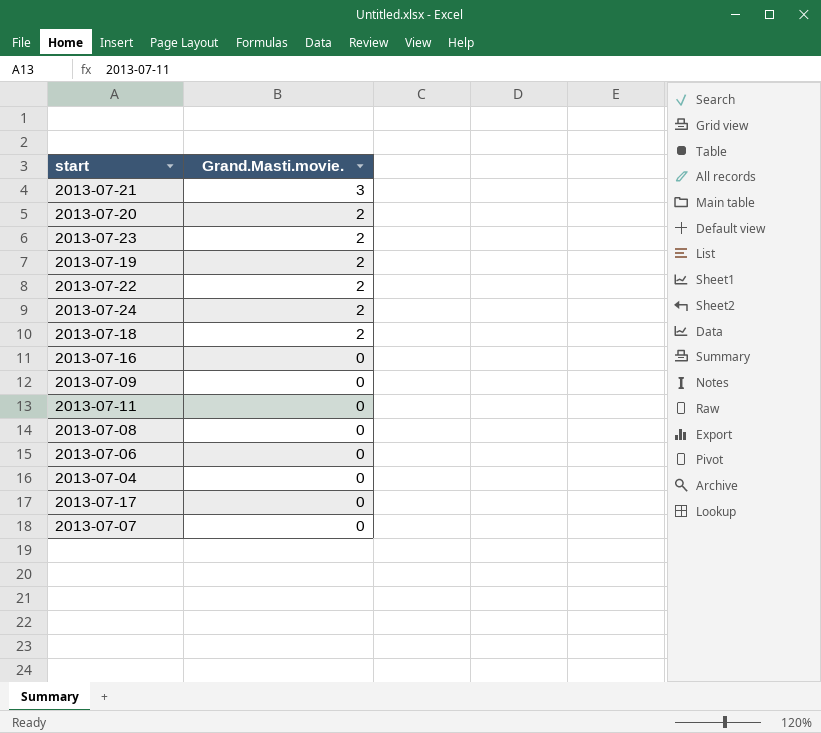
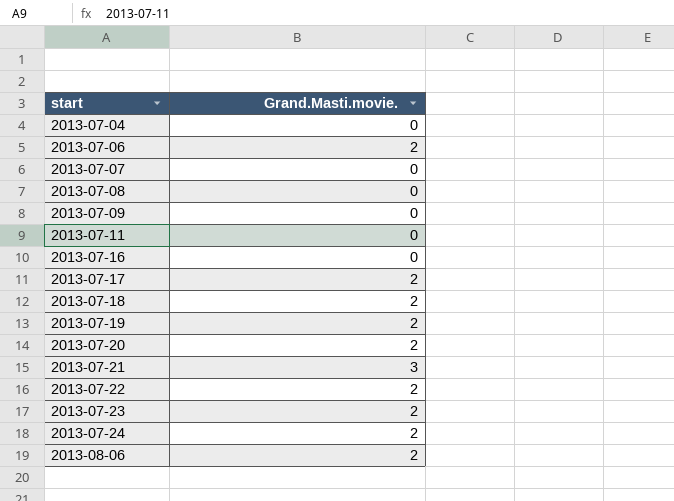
row order: Grand.Masti.movie. descending -> start ascending
2013-07-06 | Grand.Masti.movie.: 0 -> 2
2013-07-17 | Grand.Masti.movie.: 0 -> 2
row 2013-08-06: none -> 2

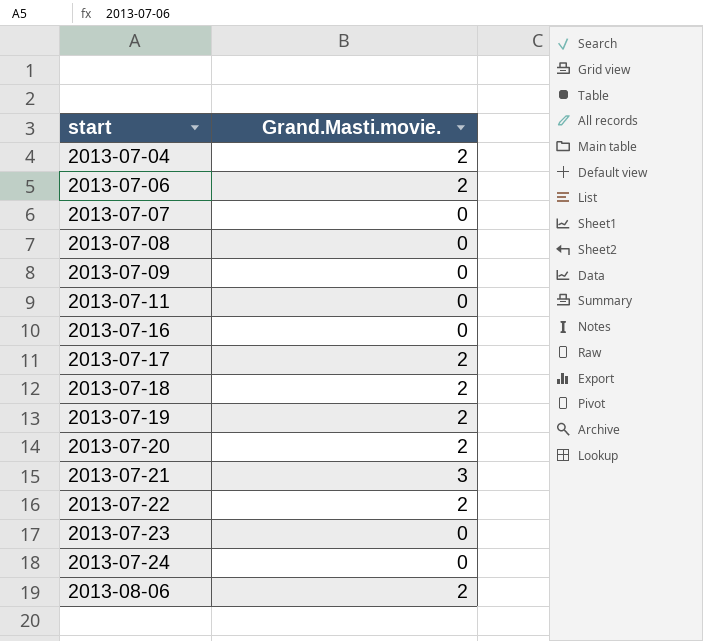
2013-07-04 | Grand.Masti.movie.: 0 -> 2
2013-07-23 | Grand.Masti.movie.: 2 -> 0
2013-07-24 | Grand.Masti.movie.: 2 -> 0

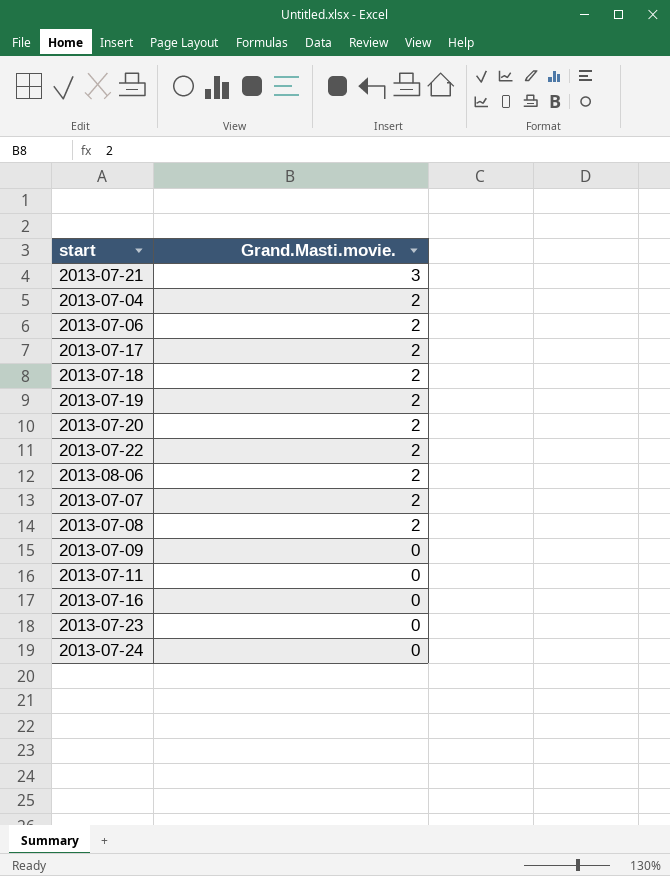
row order: start ascending -> Grand.Masti.movie. descending
2013-07-07 | Grand.Masti.movie.: 0 -> 2
2013-07-08 | Grand.Masti.movie.: 0 -> 2

